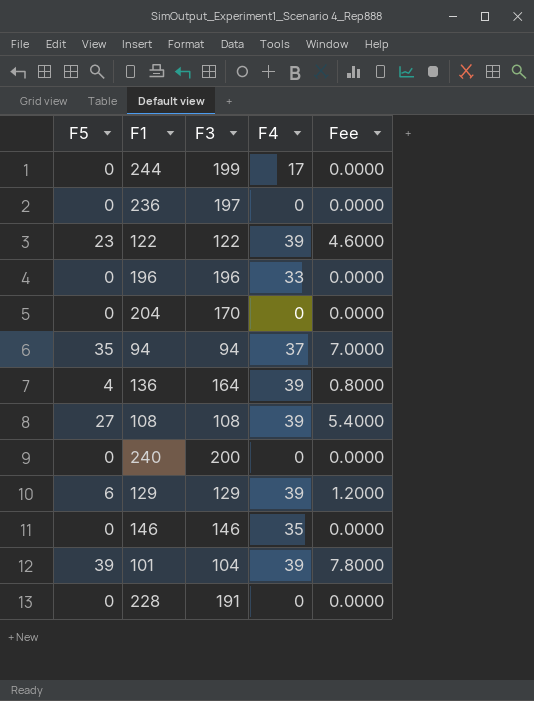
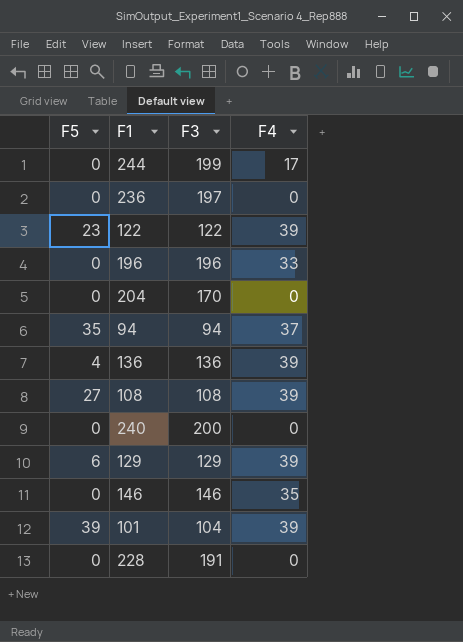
column Fee | formula: [F5] * 0.2 -> none
136 | F3: 164 -> 136

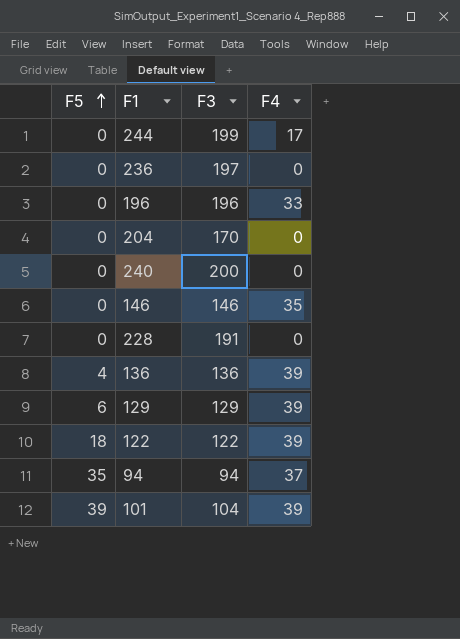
row order: none -> F5 ascending
row 108: 27 | 108 | 39 -> none
122 | F5: 23 -> 18

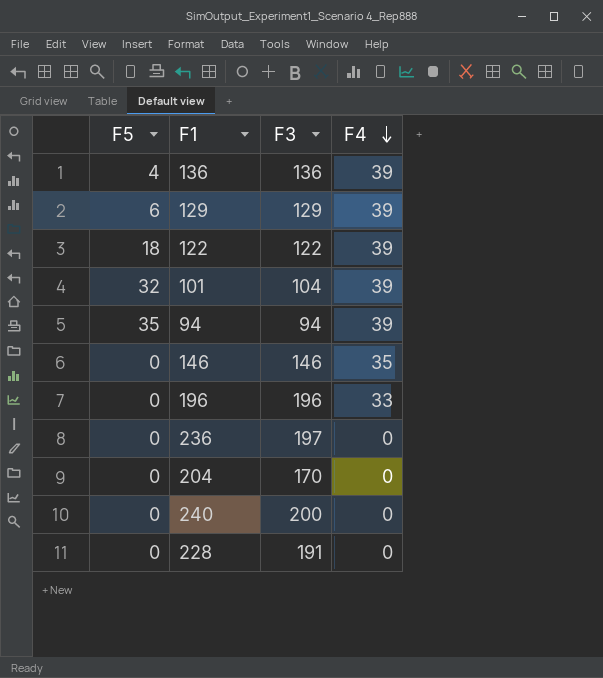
row order: F5 ascending -> F4 descending
row 244: 0 | 199 | 17 -> none
101 | F5: 39 -> 32
94 | F4: 37 -> 39

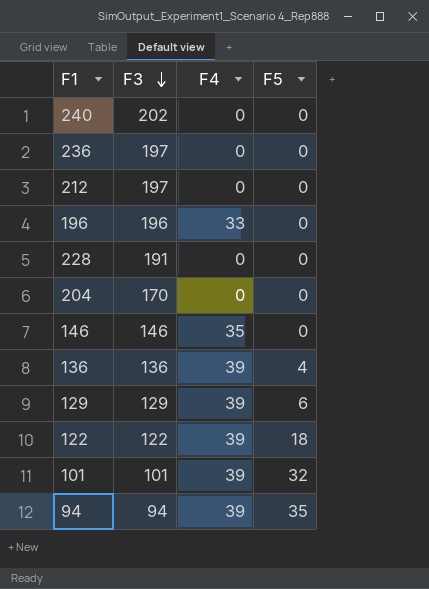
row order: F4 descending -> F3 descending
column F5 | position: 1 -> 4
240 | F3: 200 -> 202
row 212: none -> 197 | 0 | 0
101 | F3: 104 -> 101

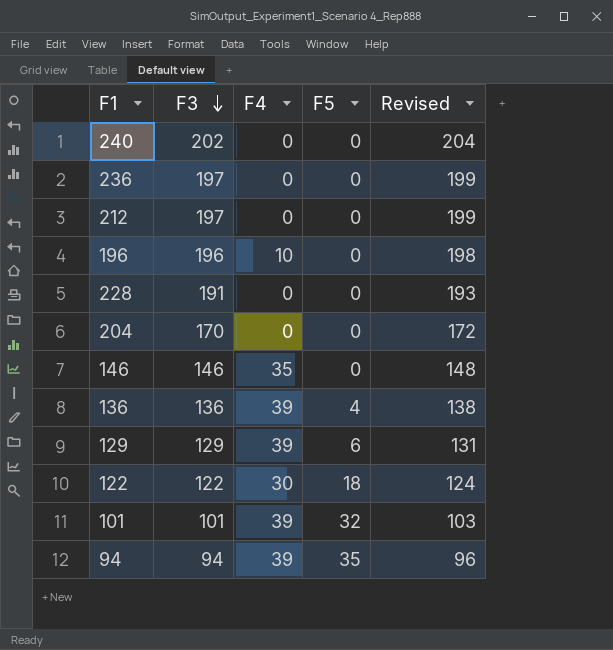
column Revised | formula: none -> [F3] + 2
196 | F4: 33 -> 10
122 | F4: 39 -> 30

